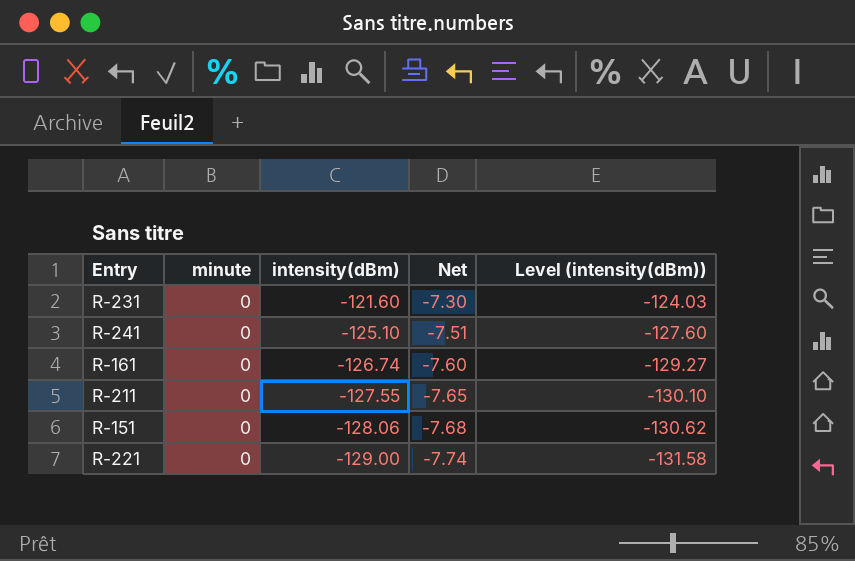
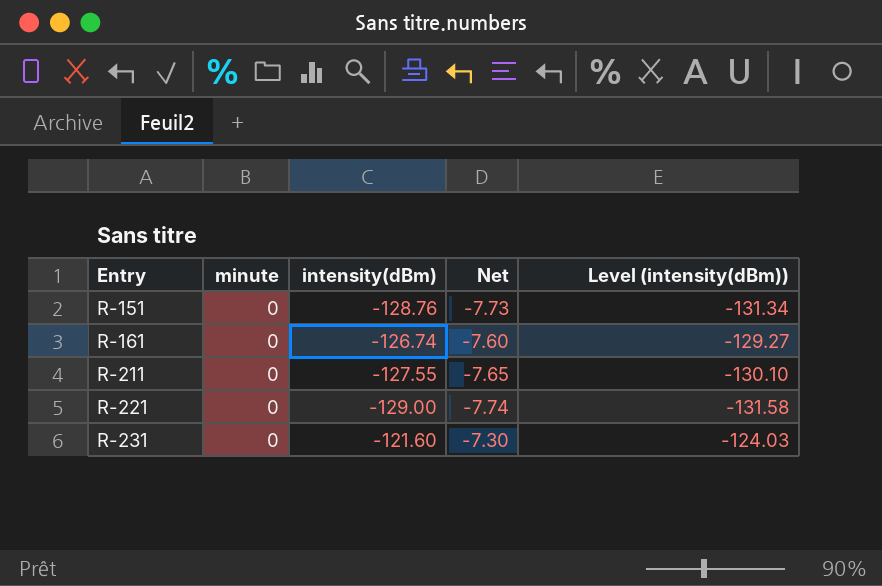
row order: intensity(dBm) descending -> Entry ascending
row R-241: 0 | -125.10 | -7.51 | -127.60 -> none
R-151 | intensity(dBm): -128.06 -> -128.76
R-151 | Net: -7.68 -> -7.73
R-151 | Level (intensity(dBm)): -130.62 -> -131.34

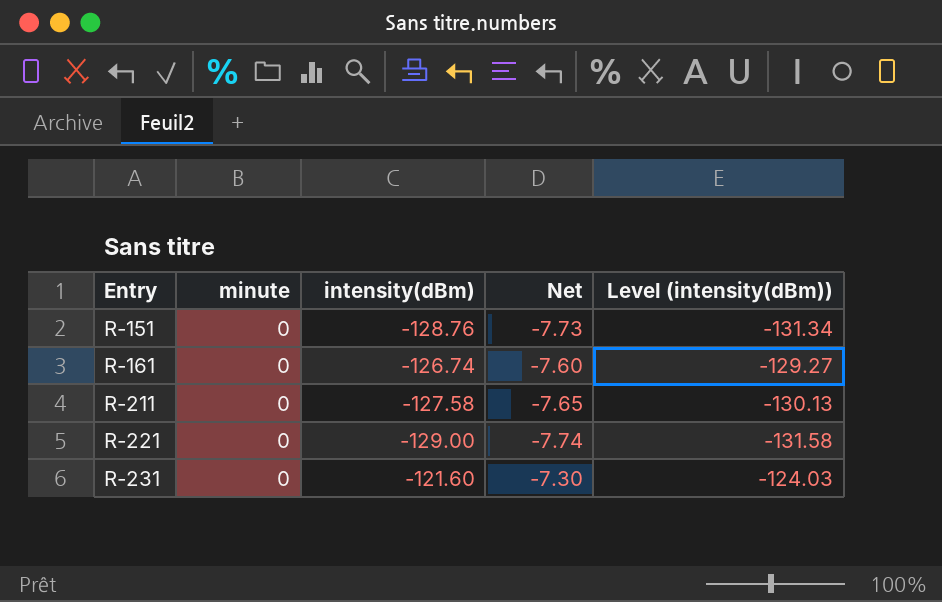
R-211 | intensity(dBm): -127.55 -> -127.58
R-211 | Level (intensity(dBm)): -130.10 -> -130.13

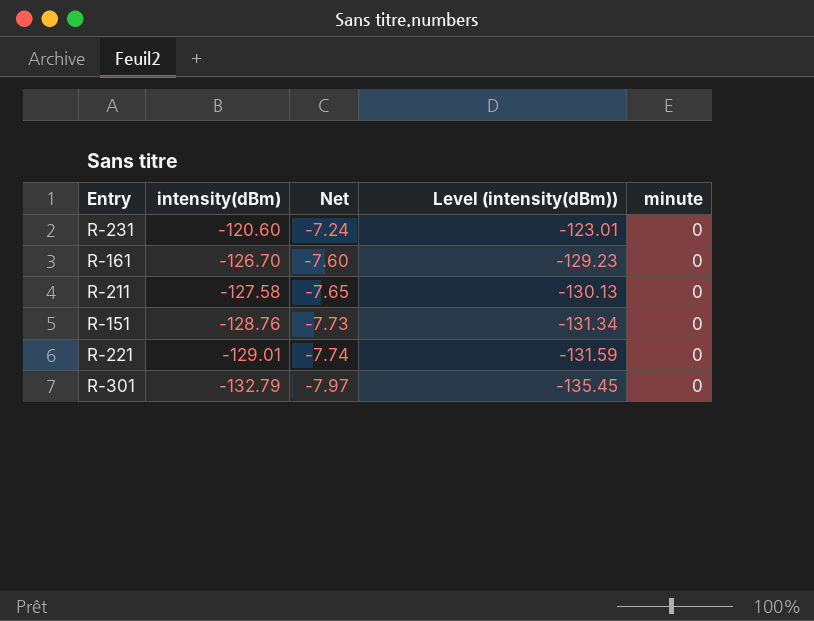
row order: Entry ascending -> intensity(dBm) descending
column minute | position: 2 -> 5
R-231 | intensity(dBm): -121.60 -> -120.60
R-231 | Net: -7.30 -> -7.24
R-231 | Level (intensity(dBm)): -124.03 -> -123.01
R-161 | intensity(dBm): -126.74 -> -126.70
R-161 | Level (intensity(dBm)): -129.27 -> -129.23
R-221 | intensity(dBm): -129.00 -> -129.01
R-221 | Level (intensity(dBm)): -131.58 -> -131.59
row R-301: none -> -132.79 | -7.97 | -135.45 | 0

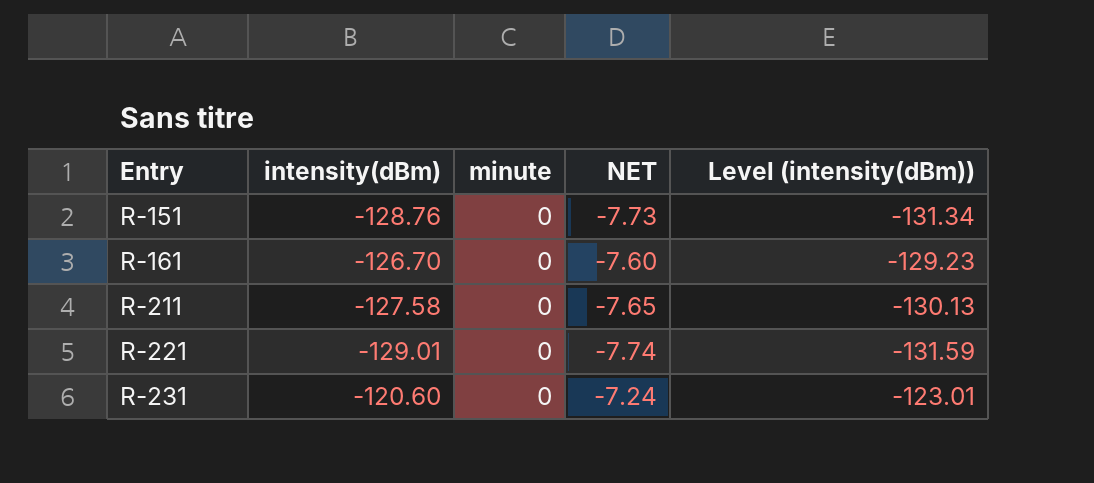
row order: intensity(dBm) descending -> Entry ascending
column minute | position: 5 -> 3
column name: Net -> NET
row R-301: -132.79 | -7.97 | -135.45 | 0 -> none

